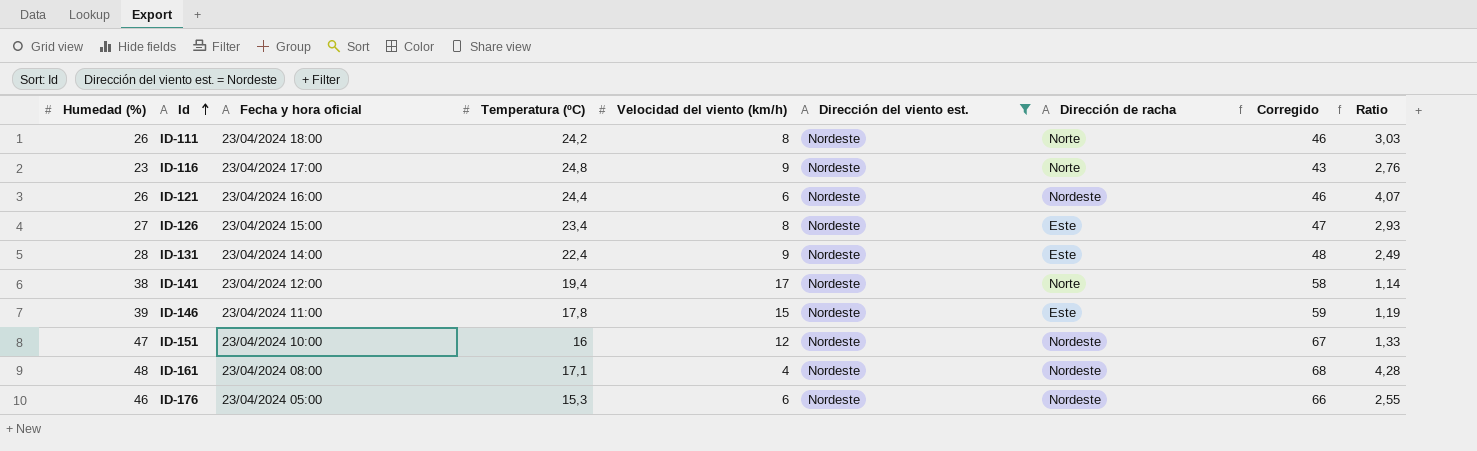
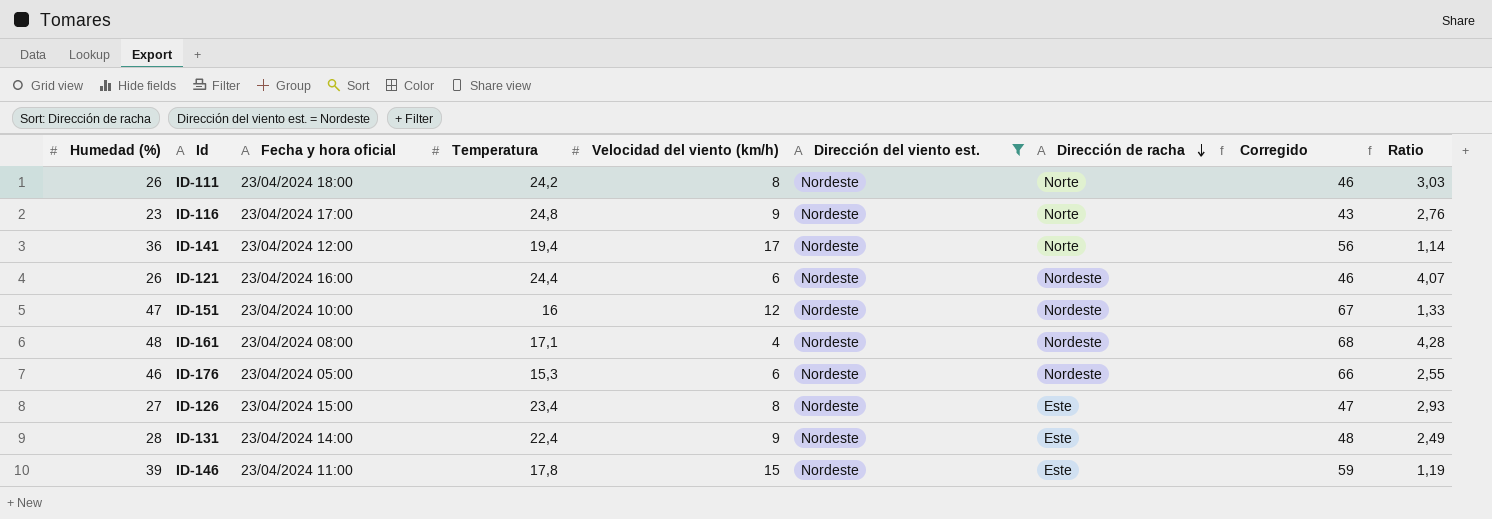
row order: Id ascending -> Dirección de racha descending
column name: Temperatura (ºC) -> Temperatura
ID-141 | Humedad (%): 38 -> 36
ID-141 | Corregido: 58 -> 56

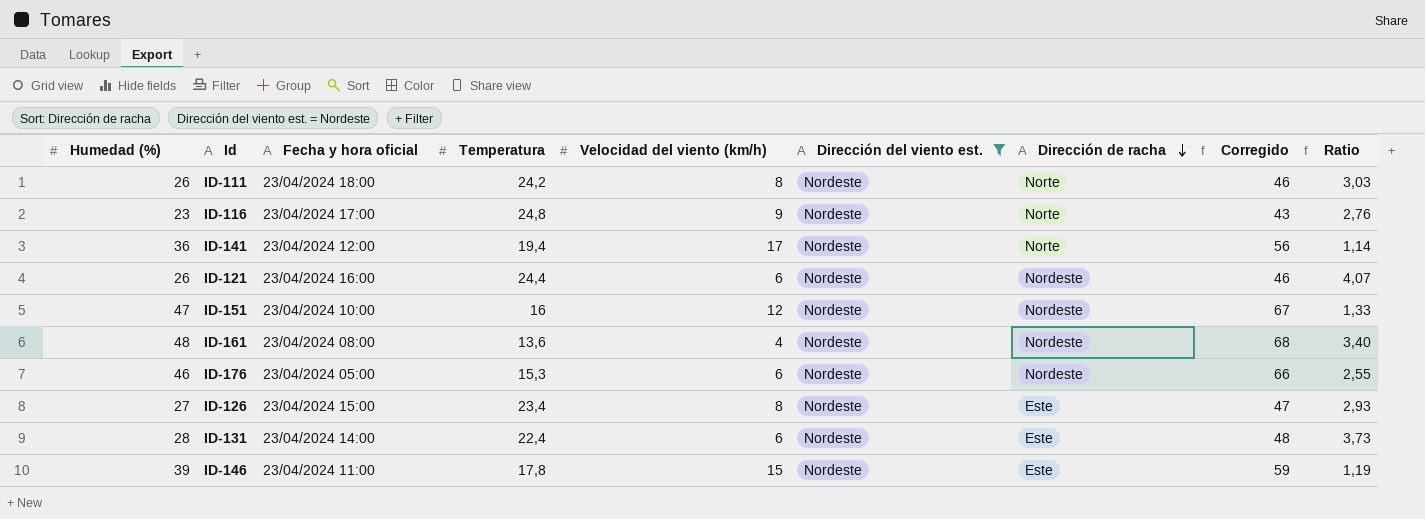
ID-161 | Temperatura: 17,1 -> 13,6
ID-161 | Ratio: 4,28 -> 3,40
ID-131 | Velocidad del viento (km/h): 9 -> 6
ID-131 | Ratio: 2,49 -> 3,73

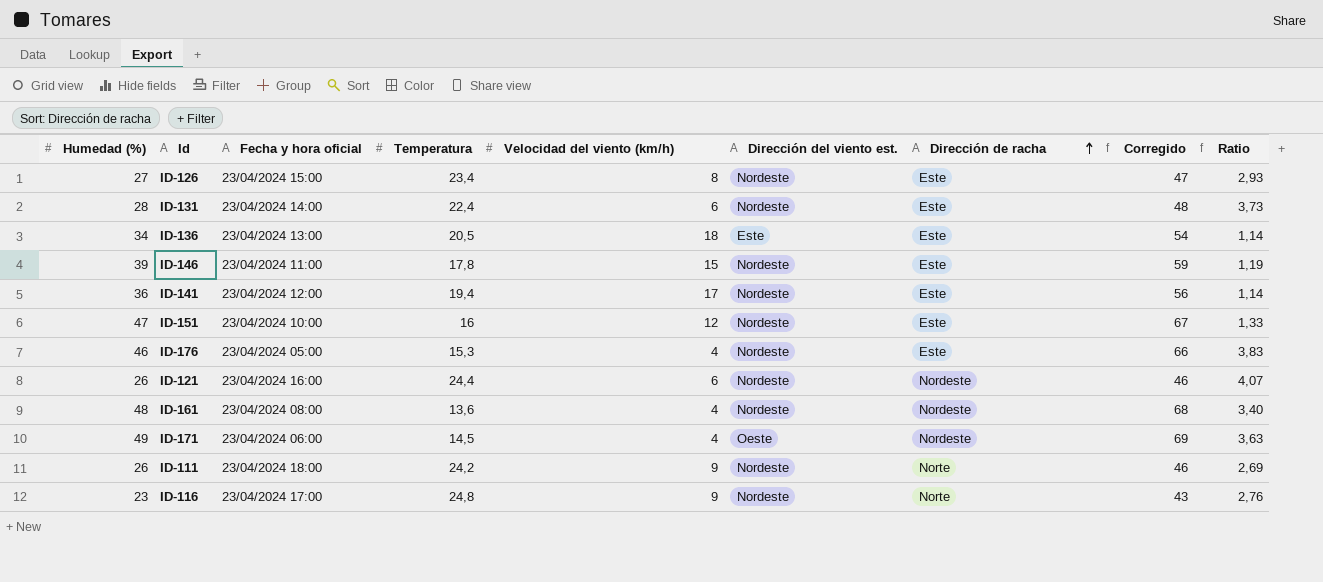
filter: Dirección del viento est. = Nordeste -> none
row order: Dirección de racha descending -> Dirección de racha ascending
ID-141 | Dirección de racha: Norte -> Este
ID-151 | Dirección de racha: Nordeste -> Este
ID-176 | Velocidad del viento (km/h): 6 -> 4
ID-176 | Dirección de racha: Nordeste -> Este
ID-176 | Ratio: 2,55 -> 3,83
ID-111 | Velocidad del viento (km/h): 8 -> 9
ID-111 | Ratio: 3,03 -> 2,69

